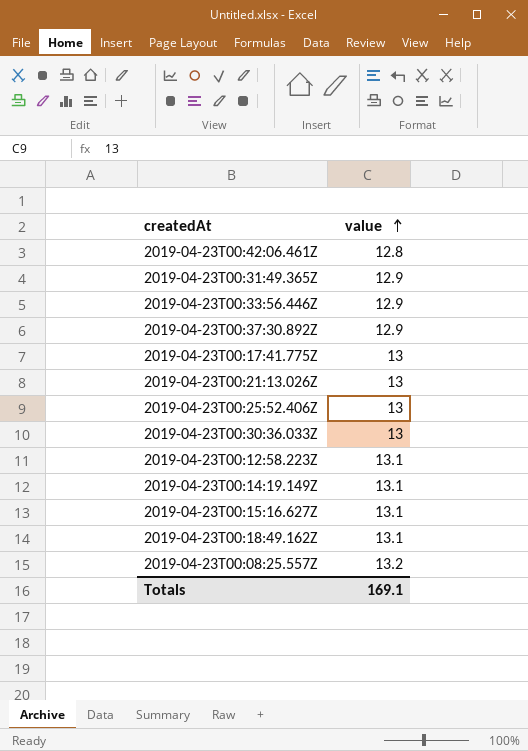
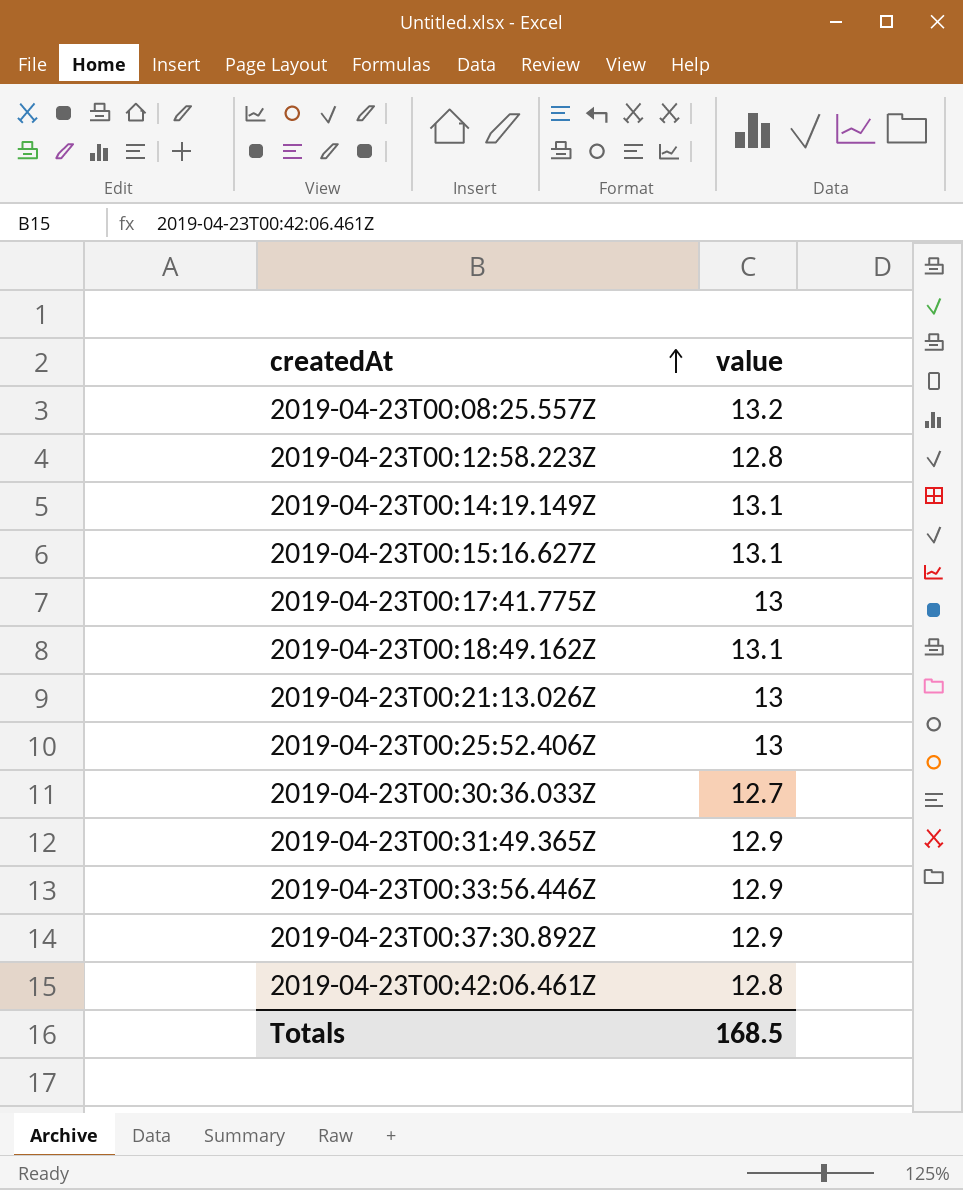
row order: value ascending -> createdAt ascending
2019-04-23T00:12:58.223Z | value: 13.1 -> 12.8
2019-04-23T00:30:36.033Z | value: 13 -> 12.7
Totals | value: 169.1 -> 168.5

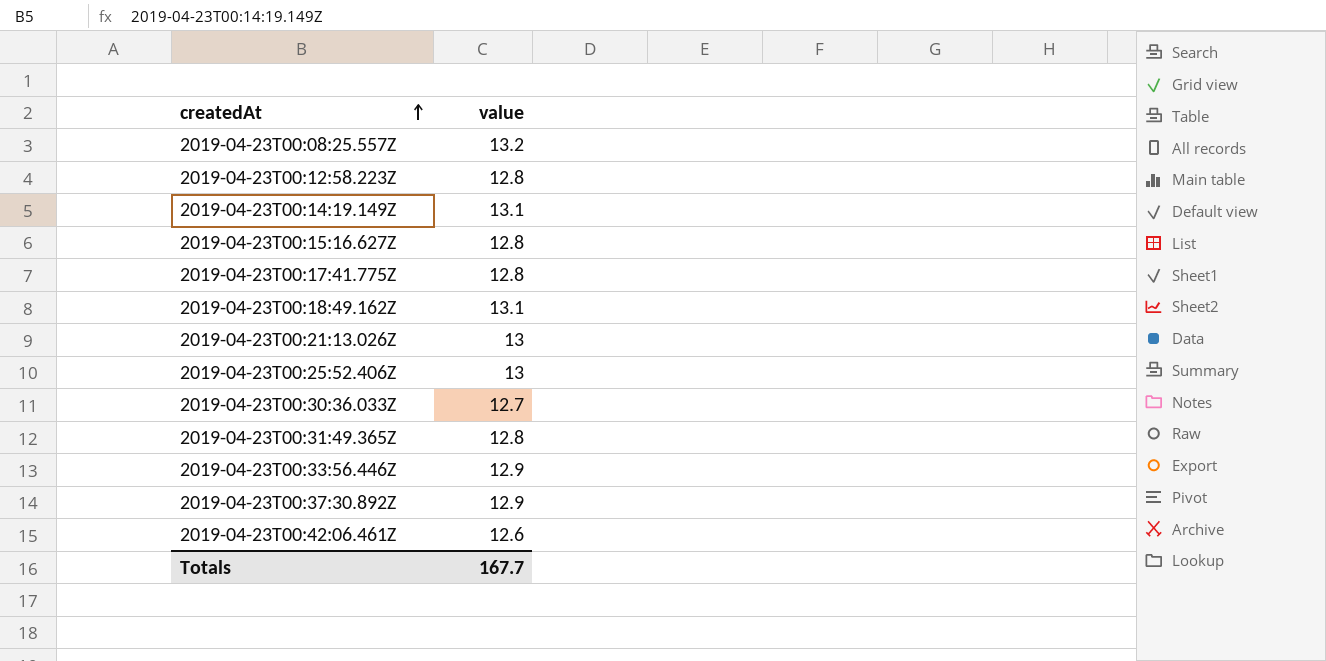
2019-04-23T00:15:16.627Z | value: 13.1 -> 12.8
2019-04-23T00:17:41.775Z | value: 13 -> 12.8
2019-04-23T00:31:49.365Z | value: 12.9 -> 12.8
2019-04-23T00:42:06.461Z | value: 12.8 -> 12.6
Totals | value: 168.5 -> 167.7

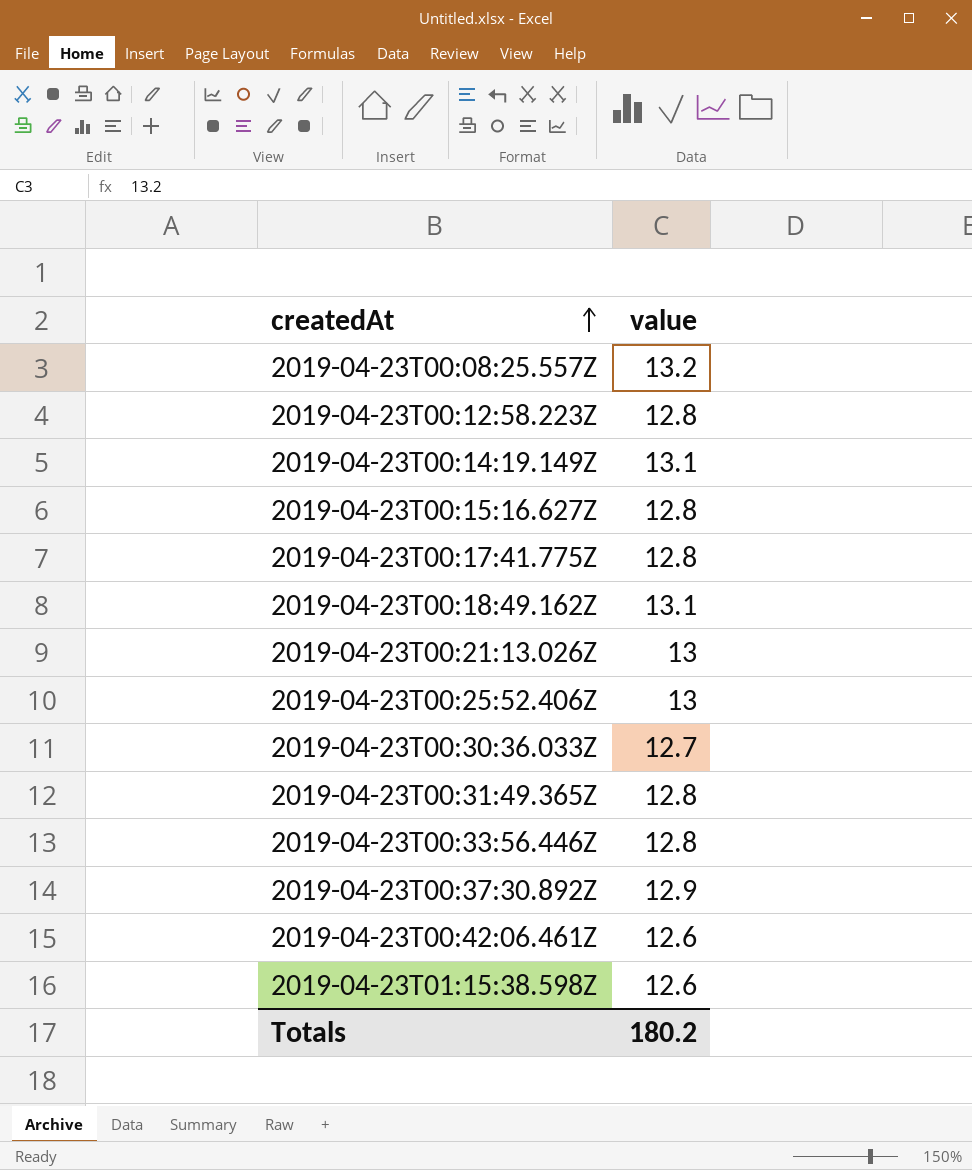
2019-04-23T00:33:56.446Z | value: 12.9 -> 12.8
row 2019-04-23T01:15:38.598Z: none -> 12.6
Totals | value: 167.7 -> 180.2

